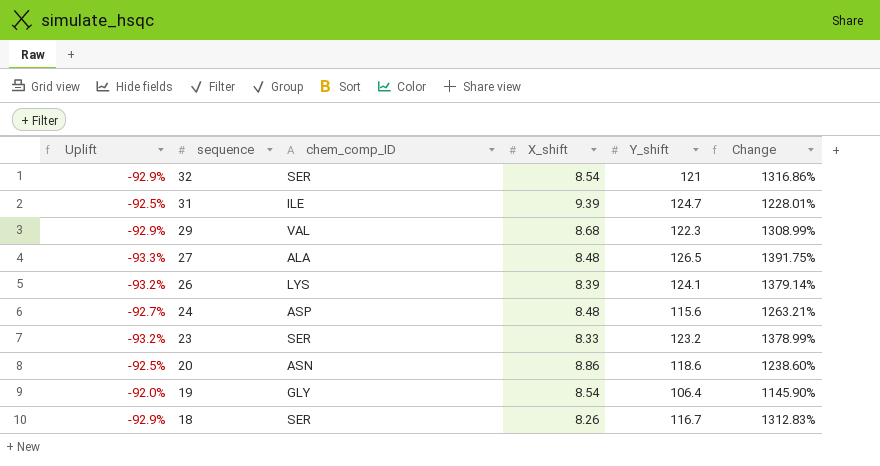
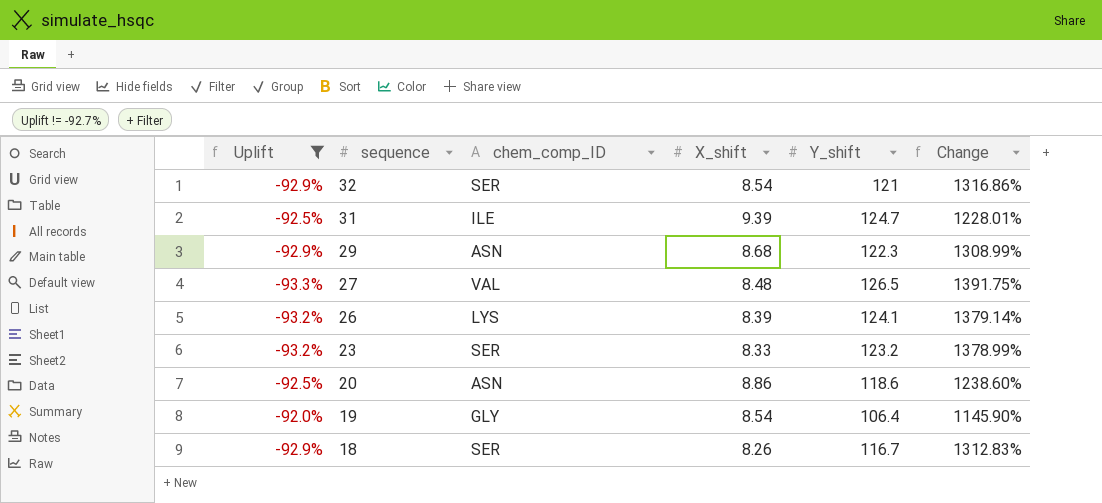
filter: none -> Uplift != -92.7%
29 | chem_comp_ID: VAL -> ASN
27 | chem_comp_ID: ALA -> VAL

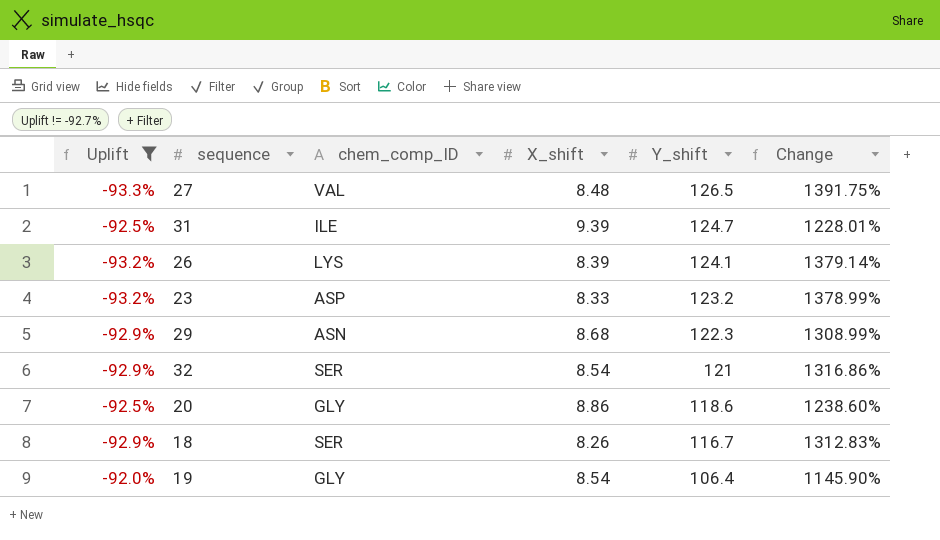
row order: sequence descending -> Y_shift descending
23 | chem_comp_ID: SER -> ASP
20 | chem_comp_ID: ASN -> GLY

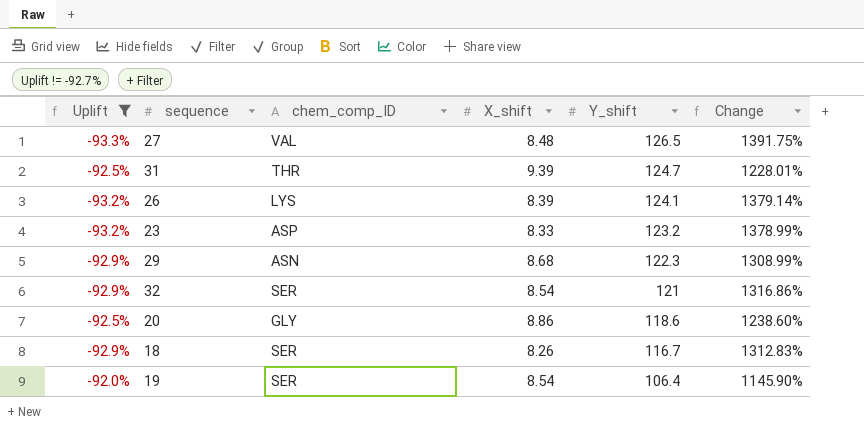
31 | chem_comp_ID: ILE -> THR
19 | chem_comp_ID: GLY -> SER

